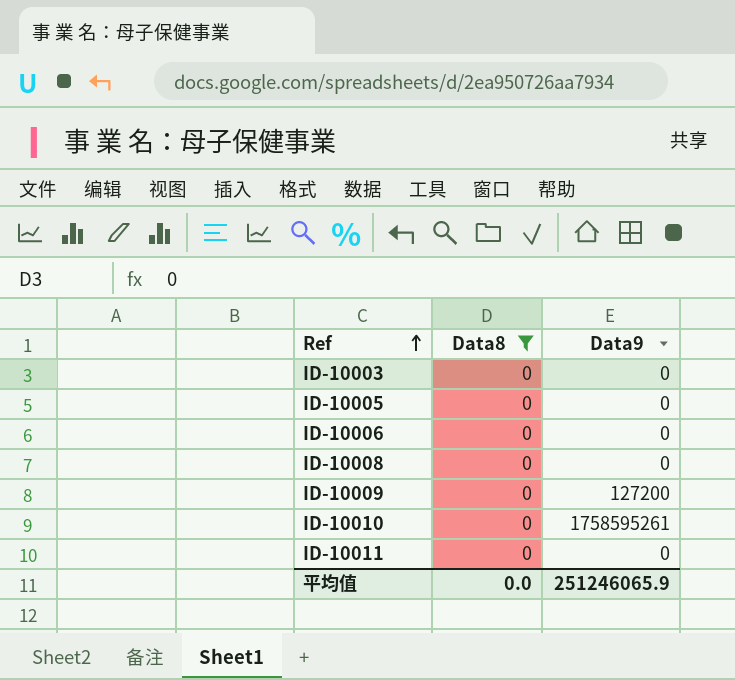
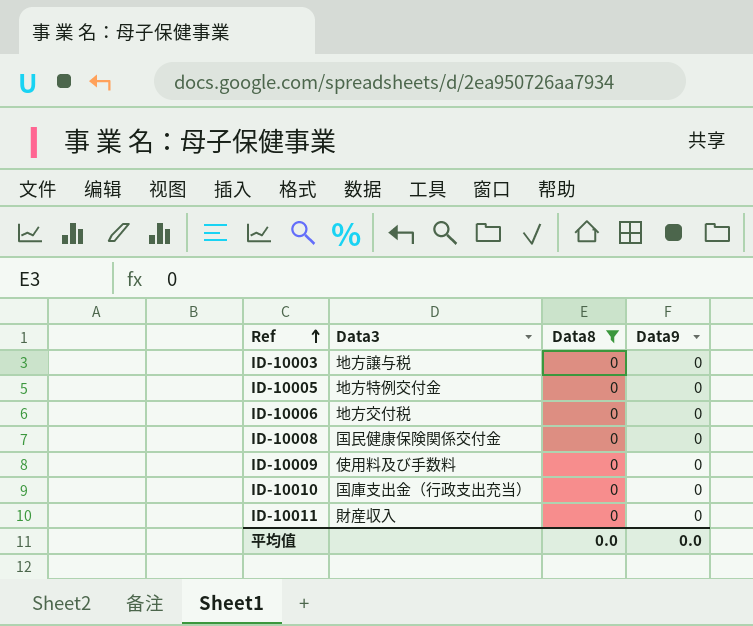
column Data3 | position: none -> 2
ID-10009 | Data9: 127200 -> 0
ID-10010 | Data9: 1758595261 -> 0
平均值 | Data9: 251246065.9 -> 0.0

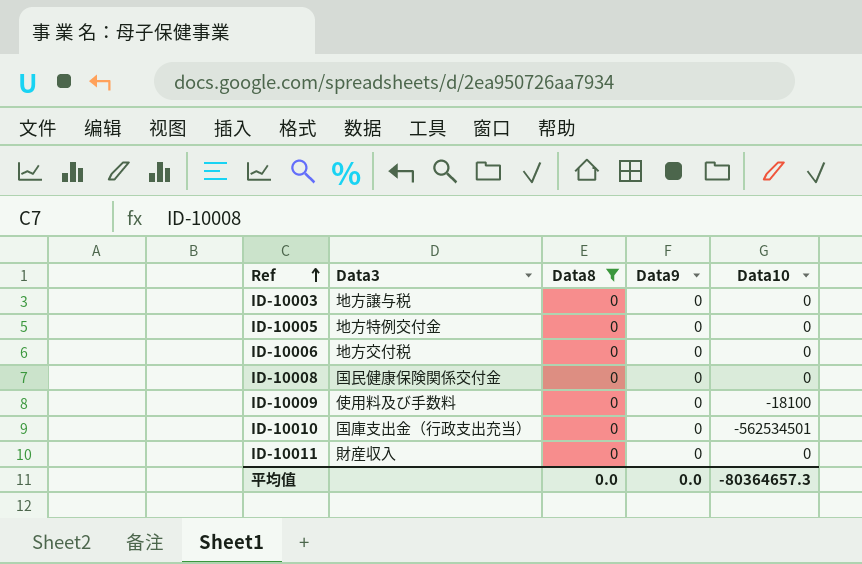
column Data10 | position: none -> 5

